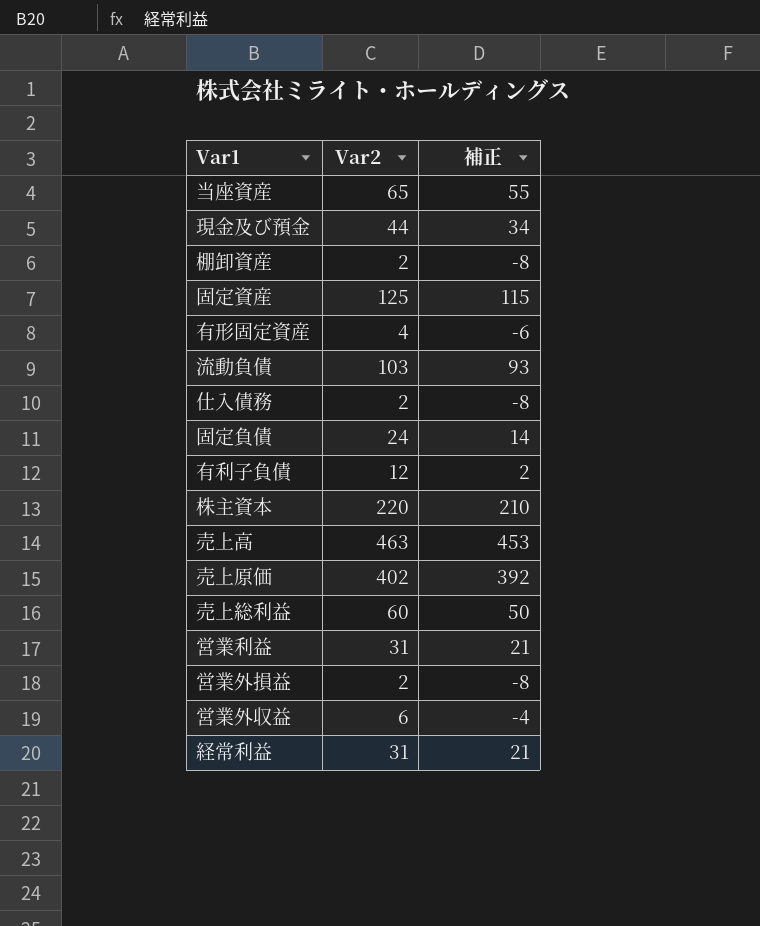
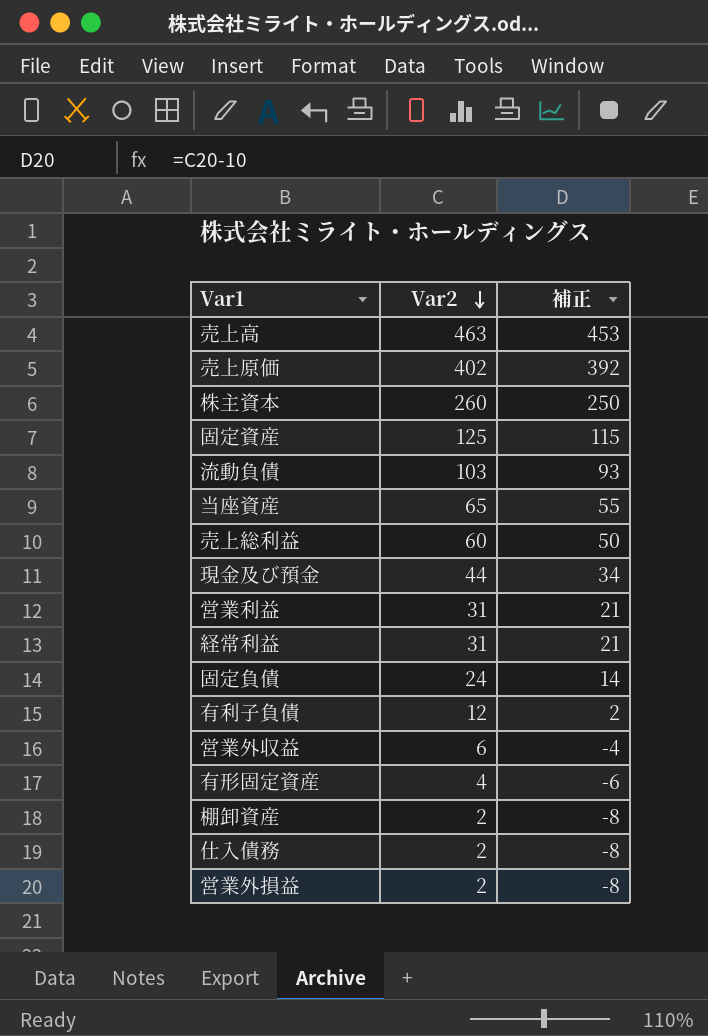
row order: none -> Var2 descending
株主資本 | Var2: 220 -> 260
株主資本 | 補正: 210 -> 250

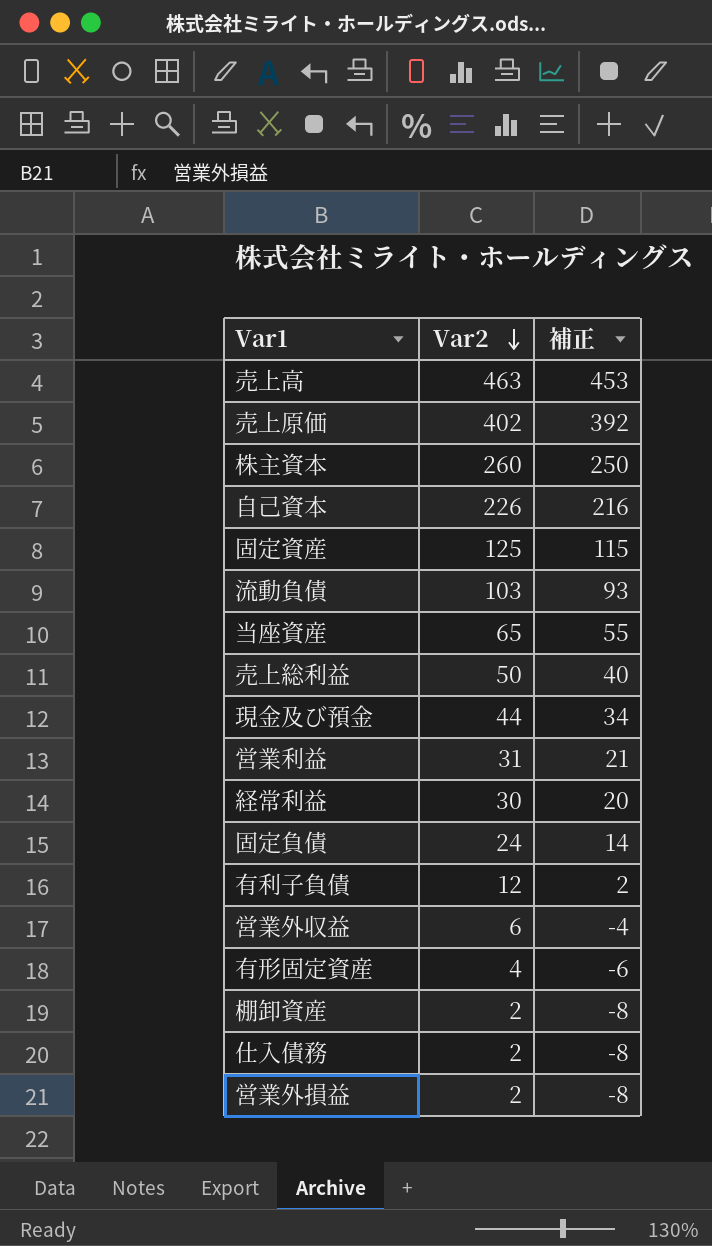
row 自己資本: none -> 226 | 216
売上総利益 | Var2: 60 -> 50
売上総利益 | 補正: 50 -> 40
経常利益 | Var2: 31 -> 30
経常利益 | 補正: 21 -> 20

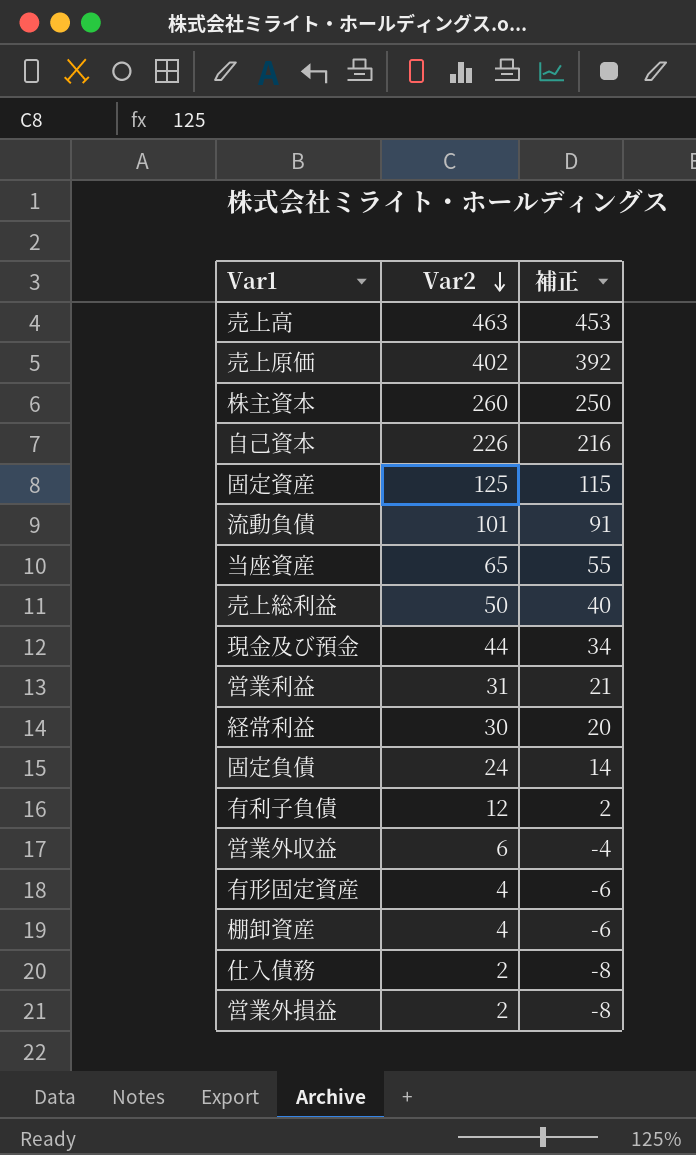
流動負債 | Var2: 103 -> 101
流動負債 | 補正: 93 -> 91
棚卸資産 | Var2: 2 -> 4
棚卸資産 | 補正: -8 -> -6

